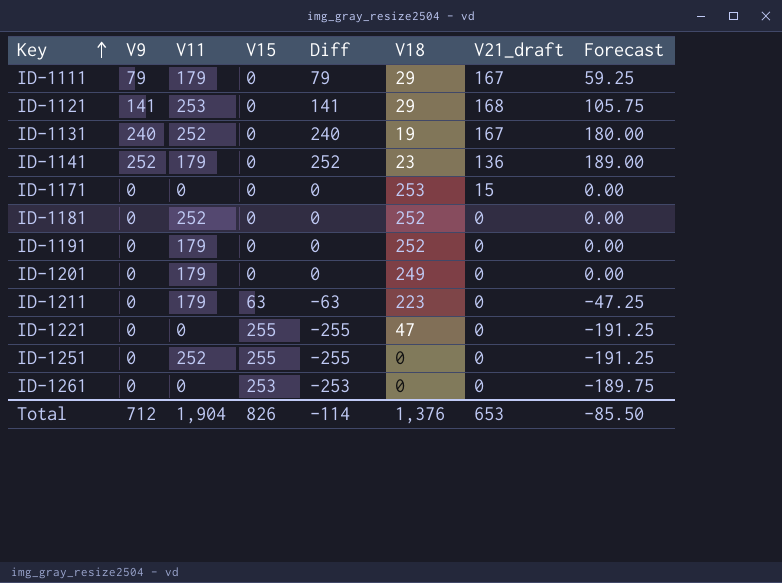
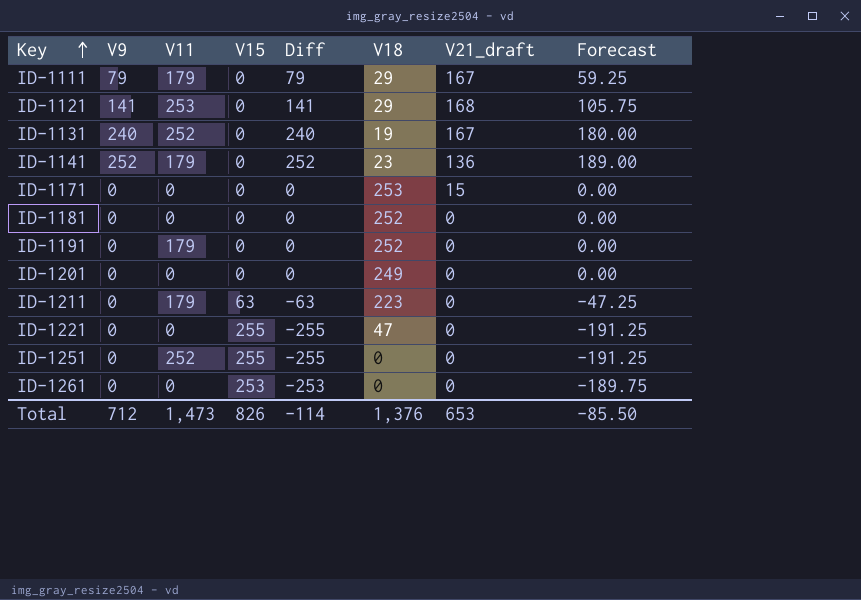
ID-1181 | V11: 252 -> 0
ID-1201 | V11: 179 -> 0
Total | V11: 1,904 -> 1,473

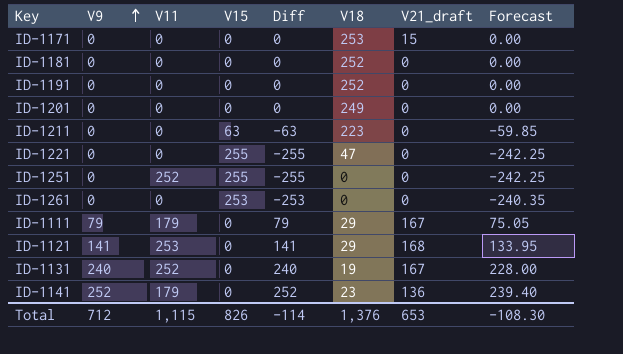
row order: Key ascending -> V9 ascending
column Forecast | formula: [Diff] * 0.75 -> [Diff] * 0.95
ID-1191 | V11: 179 -> 0
ID-1211 | V11: 179 -> 0
Total | V11: 1,473 -> 1,115
Total | Forecast: -85.50 -> -108.30

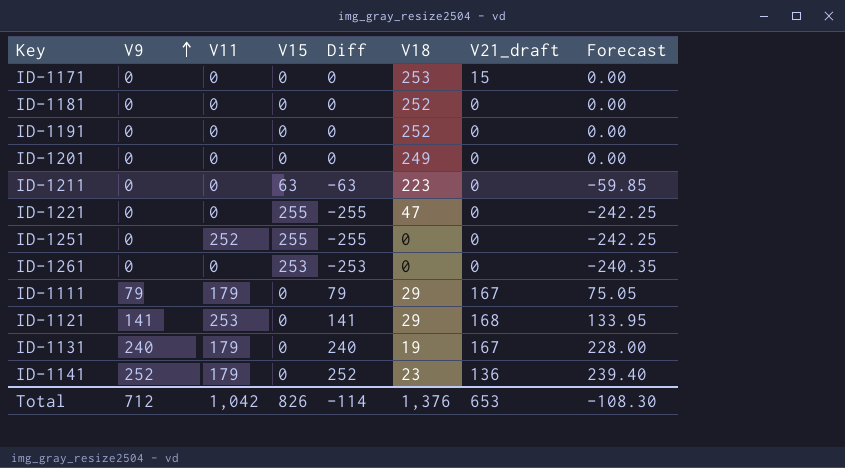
ID-1131 | V11: 252 -> 179
Total | V11: 1,115 -> 1,042

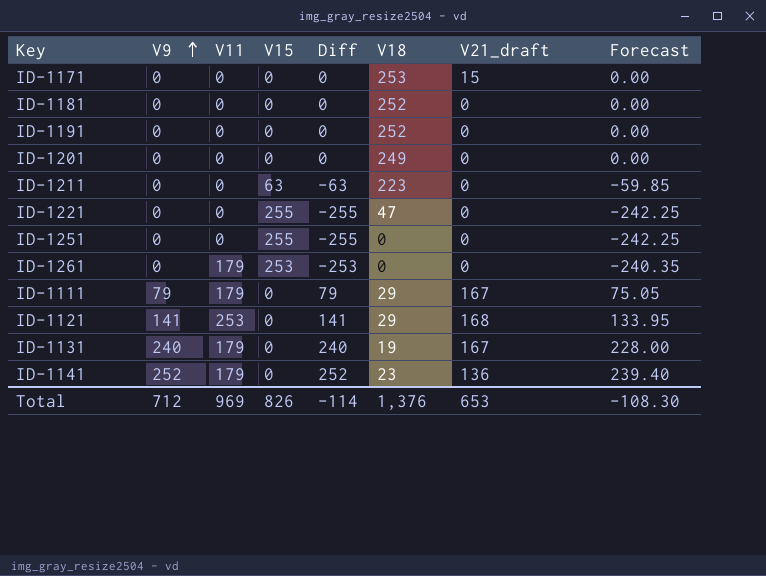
ID-1251 | V11: 252 -> 0
ID-1261 | V11: 0 -> 179
Total | V11: 1,042 -> 969

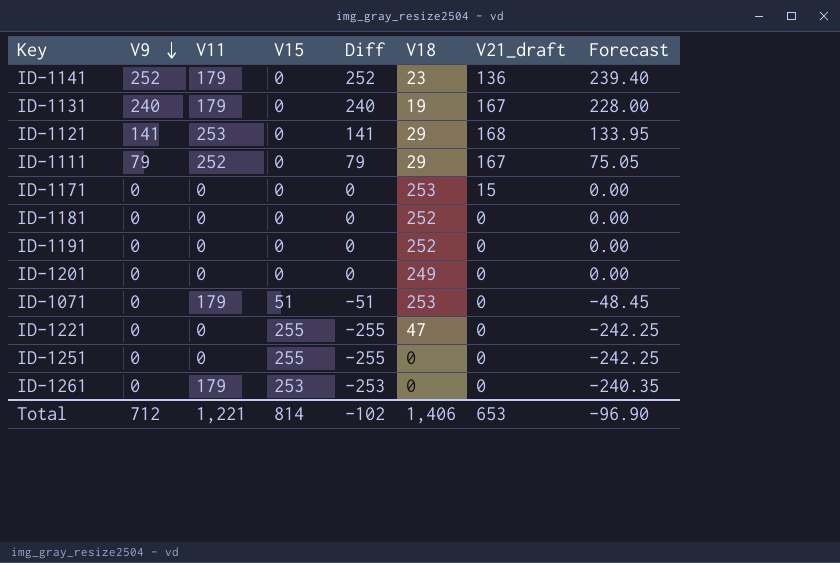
row order: V9 ascending -> V9 descending
row ID-1211: 0 | 0 | 63 | -63 | 223 | 0 | -59.85 -> none
ID-1111 | V11: 179 -> 252
row ID-1071: none -> 0 | 179 | 51 | -51 | 253 | 0 | -48.45
Total | V11: 969 -> 1,221
Total | V15: 826 -> 814
Total | Diff: -114 -> -102
Total | V18: 1,376 -> 1,406
Total | Forecast: -108.30 -> -96.90

